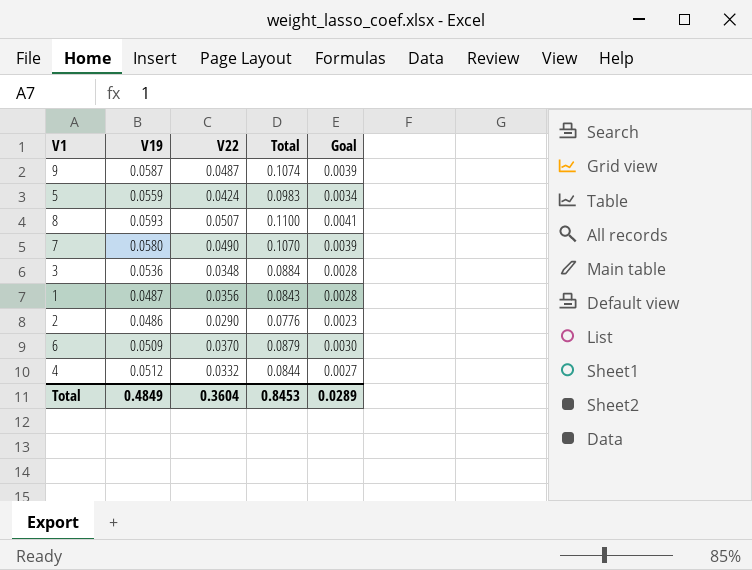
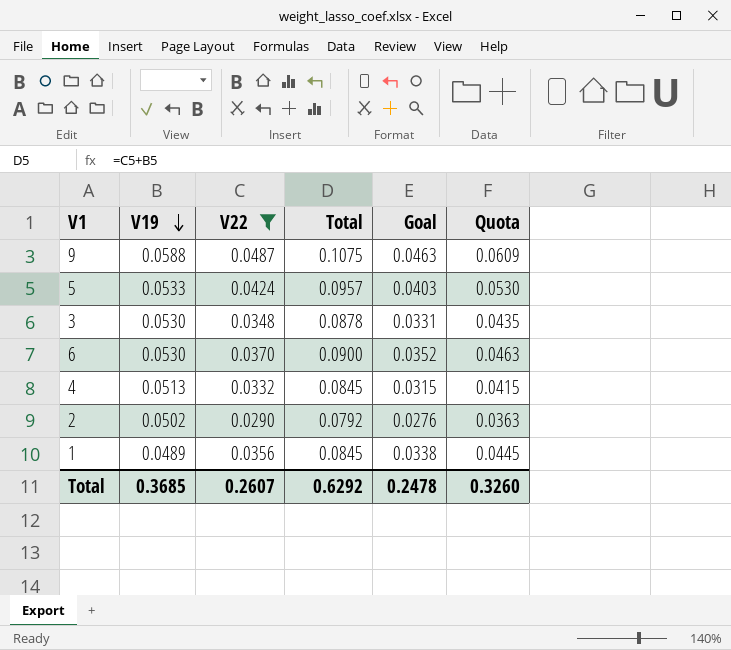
filter: none -> V22 <= 0.0487
row order: none -> V19 descending
column Goal | formula: [V22] * 0.08 -> [V22] * 0.95
column Quota | formula: none -> [V22] * 1.25
9 | V19: 0.0587 -> 0.0588
9 | Total: 0.1074 -> 0.1075
5 | V19: 0.0559 -> 0.0533
5 | Total: 0.0983 -> 0.0957
3 | V19: 0.0536 -> 0.0530
3 | Total: 0.0884 -> 0.0878
6 | V19: 0.0509 -> 0.0530
6 | Total: 0.0879 -> 0.0900
4 | V19: 0.0512 -> 0.0513
4 | Total: 0.0844 -> 0.0845
2 | V19: 0.0486 -> 0.0502
2 | Total: 0.0776 -> 0.0792
1 | V19: 0.0487 -> 0.0489
1 | Total: 0.0843 -> 0.0845
Total | V19: 0.4849 -> 0.3685
Total | V22: 0.3604 -> 0.2607
Total | Total: 0.8453 -> 0.6292
Total | Goal: 0.0289 -> 0.2478

